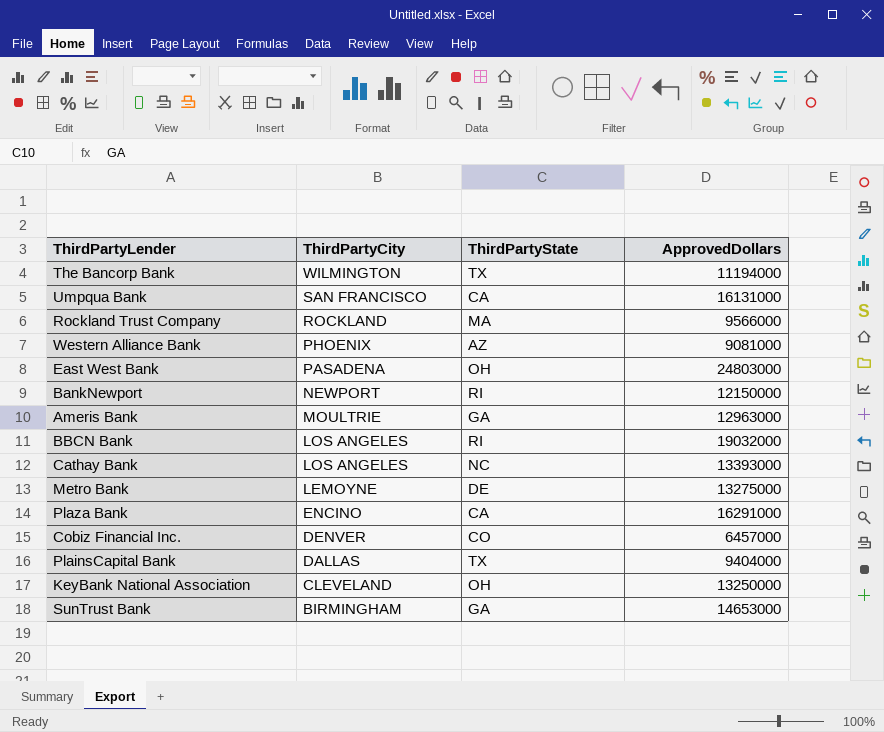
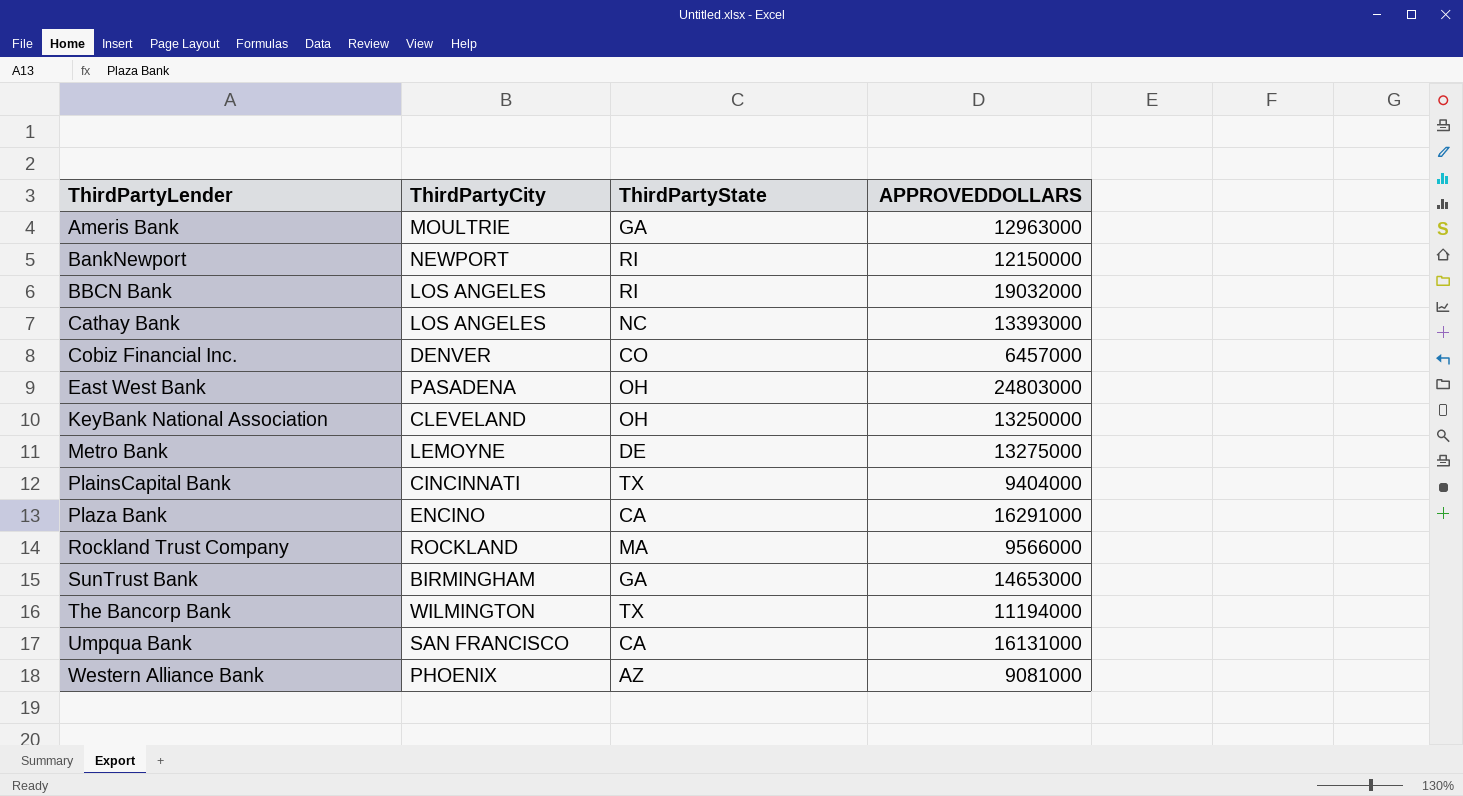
row order: ThirdPartyCity descending -> ThirdPartyLender ascending
column name: ApprovedDollars -> APPROVEDDOLLARS
PlainsCapital Bank | ThirdPartyCity: DALLAS -> CINCINNATI

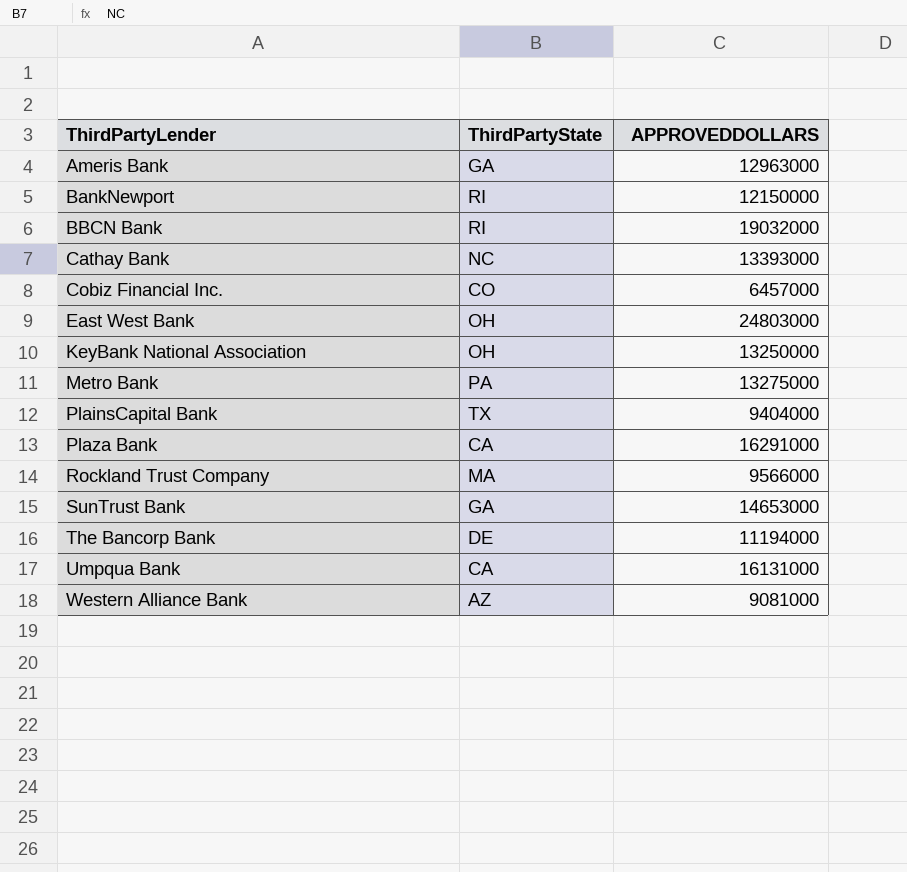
column ThirdPartyCity | position: 2 -> none
Metro Bank | ThirdPartyState: DE -> PA
The Bancorp Bank | ThirdPartyState: TX -> DE

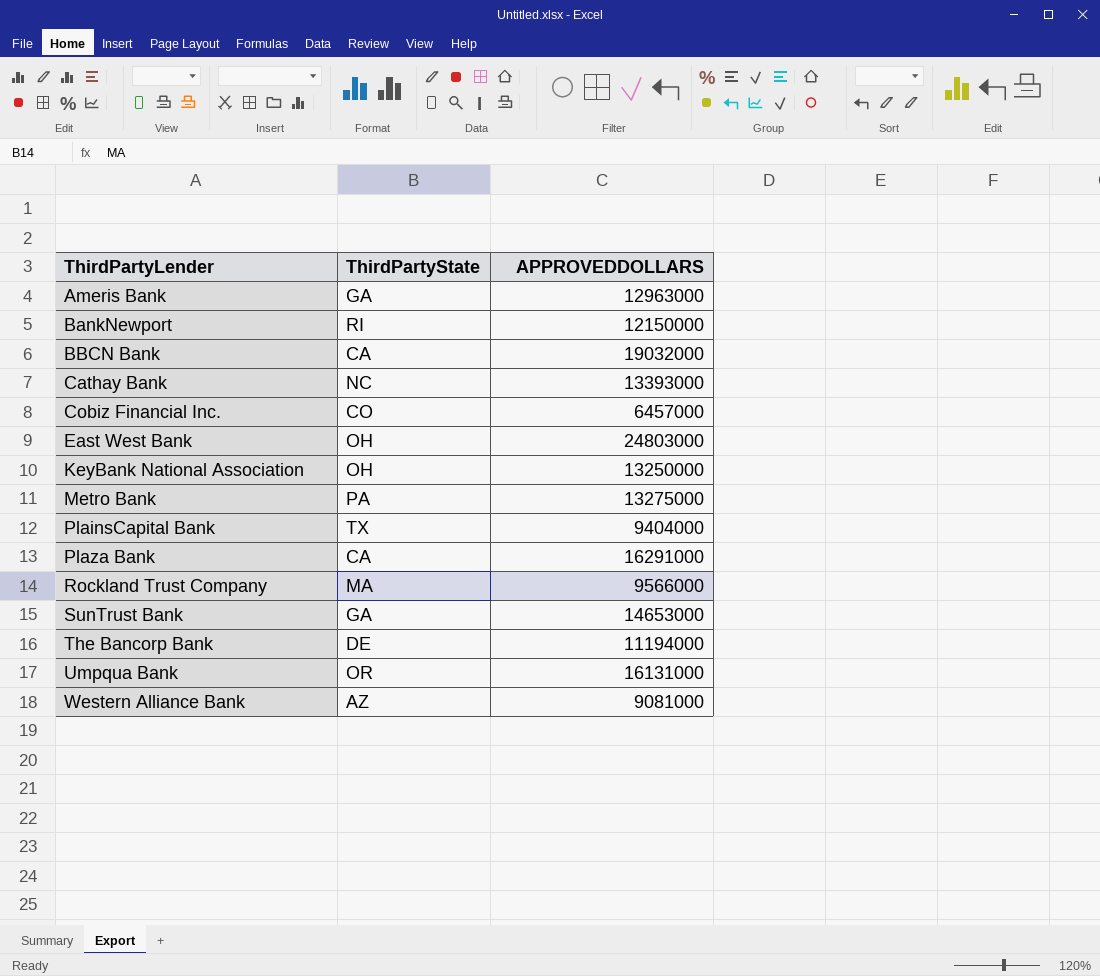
BBCN Bank | ThirdPartyState: RI -> CA
Umpqua Bank | ThirdPartyState: CA -> OR

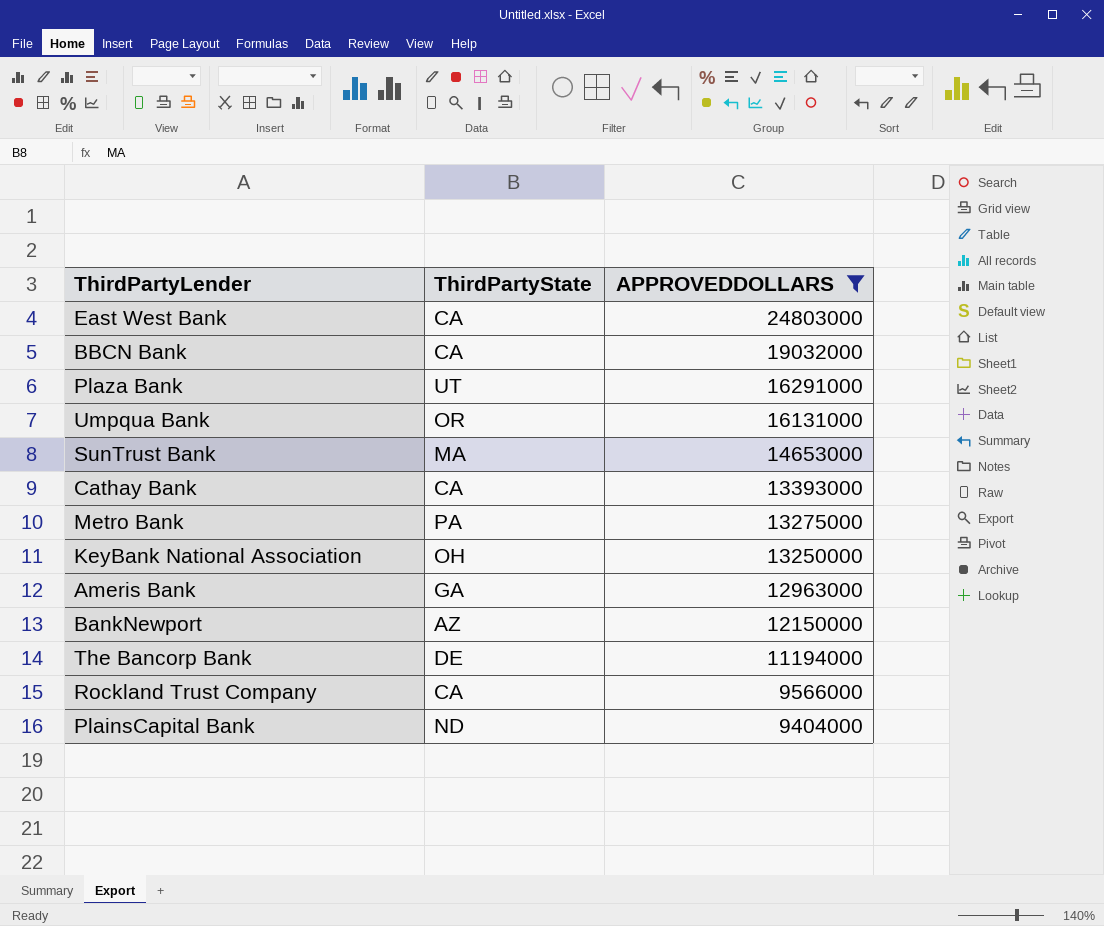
filter: none -> APPROVEDDOLLARS >= 9404000
row order: ThirdPartyLender ascending -> APPROVEDDOLLARS descending
East West Bank | ThirdPartyState: OH -> CA
Plaza Bank | ThirdPartyState: CA -> UT
SunTrust Bank | ThirdPartyState: GA -> MA
Cathay Bank | ThirdPartyState: NC -> CA
BankNewport | ThirdPartyState: RI -> AZ
Rockland Trust Company | ThirdPartyState: MA -> CA
PlainsCapital Bank | ThirdPartyState: TX -> ND

